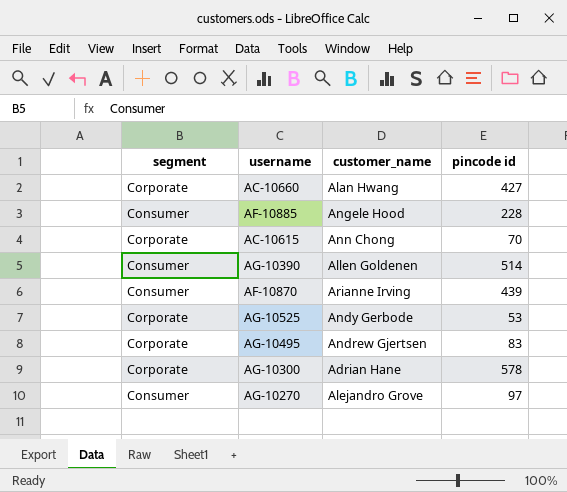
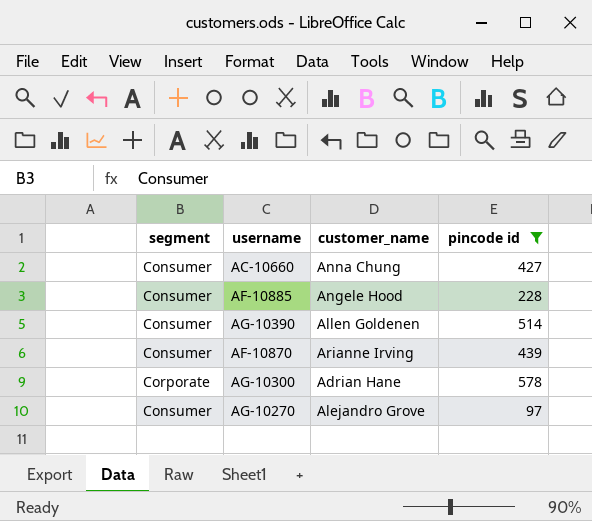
filter: none -> pincode id >= 97
AC-10660 | segment: Corporate -> Consumer
AC-10660 | customer_name: Alan Hwang -> Anna Chung

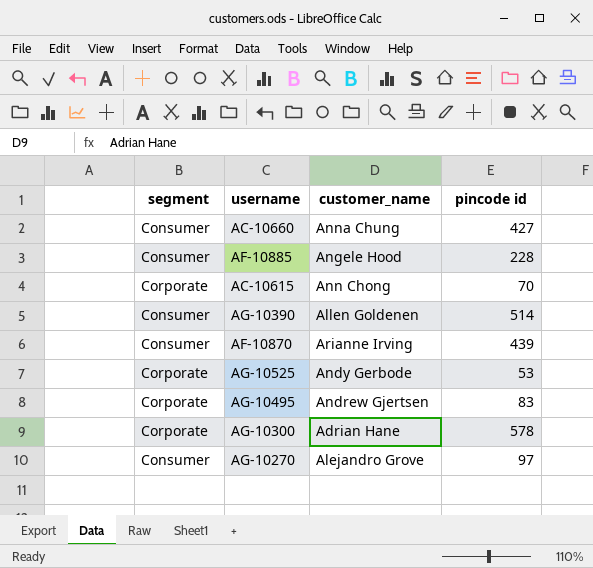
filter: pincode id >= 97 -> none

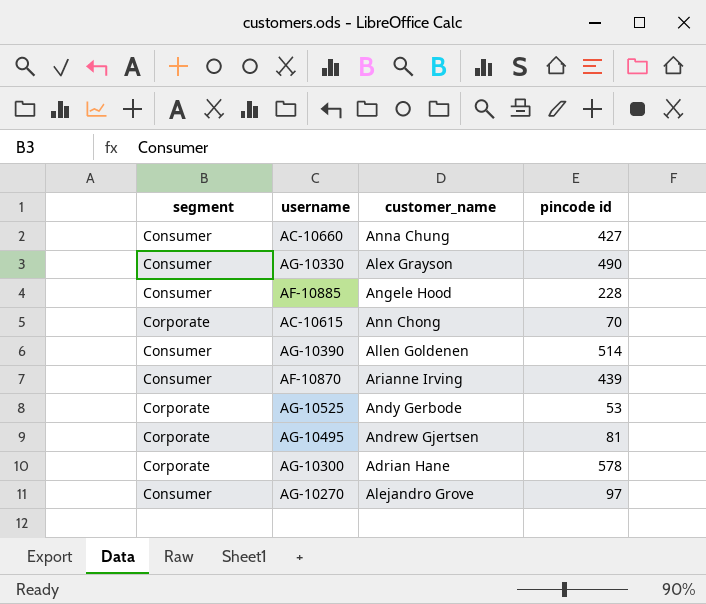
row AG-10330: none -> Consumer | Alex Grayson | 490
AG-10495 | pincode id: 83 -> 81

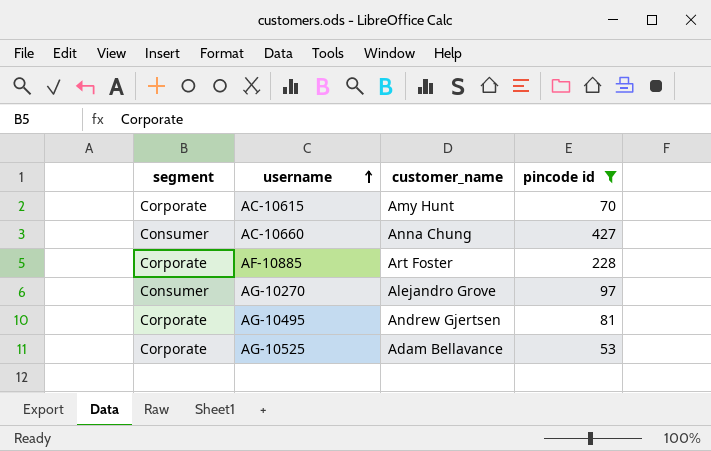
filter: none -> pincode id <= 427
row order: none -> username ascending
AC-10615 | customer_name: Ann Chong -> Amy Hunt
AF-10885 | segment: Consumer -> Corporate
AF-10885 | customer_name: Angele Hood -> Art Foster
AG-10525 | customer_name: Andy Gerbode -> Adam Bellavance

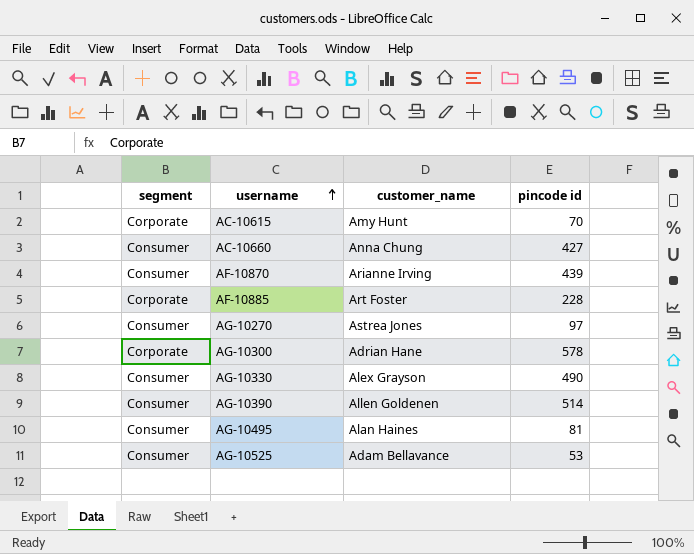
filter: pincode id <= 427 -> none
AG-10270 | customer_name: Alejandro Grove -> Astrea Jones
AG-10495 | segment: Corporate -> Consumer
AG-10495 | customer_name: Andrew Gjertsen -> Alan Haines
AG-10525 | segment: Corporate -> Consumer

